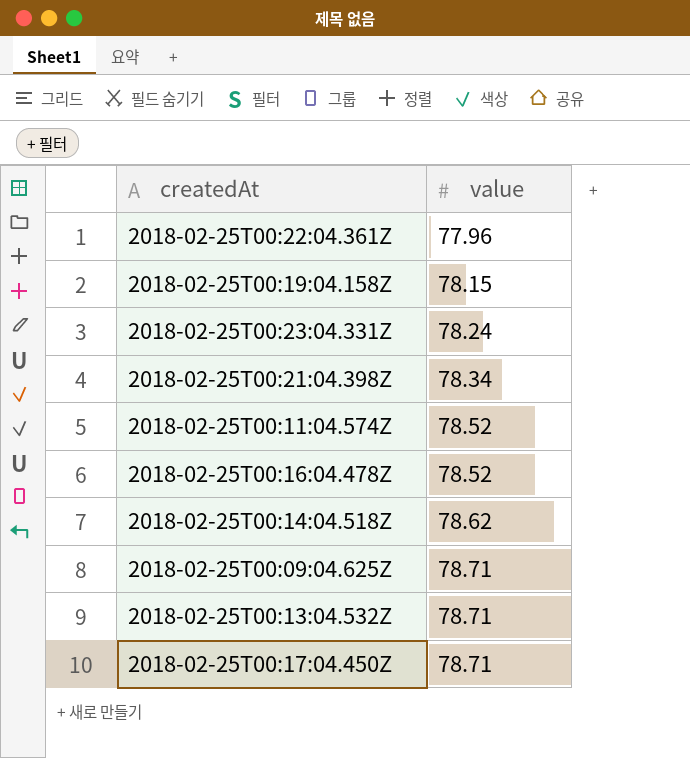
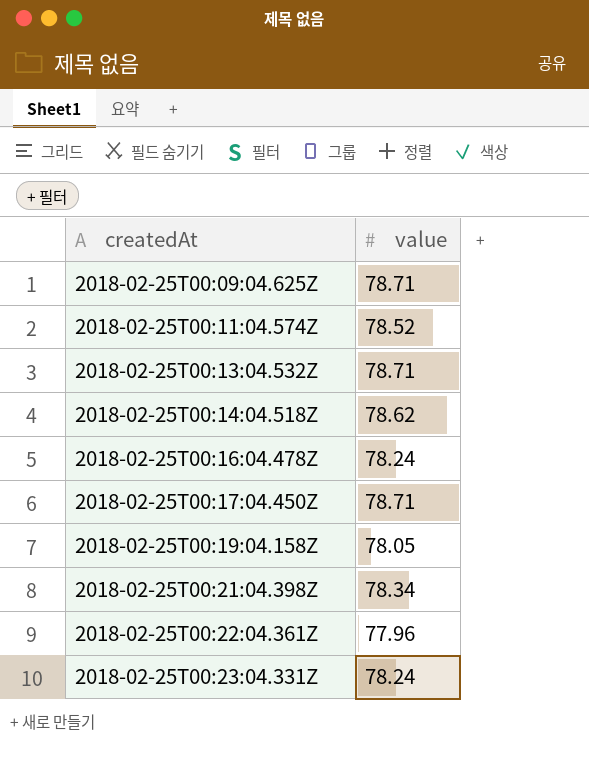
row order: value ascending -> createdAt ascending
2018-02-25T00:16:04.478Z | value: 78.52 -> 78.24
2018-02-25T00:19:04.158Z | value: 78.15 -> 78.05

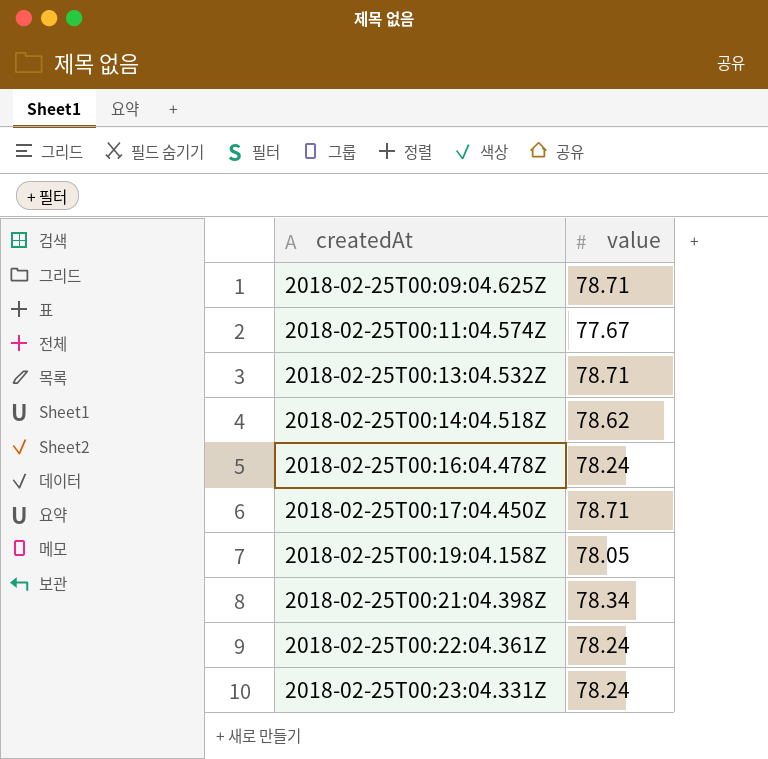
2018-02-25T00:11:04.574Z | value: 78.52 -> 77.67
2018-02-25T00:22:04.361Z | value: 77.96 -> 78.24

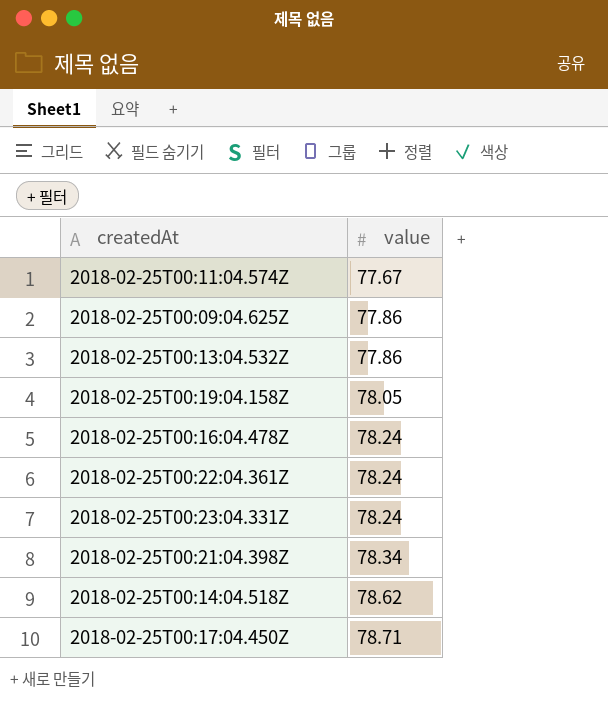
row order: createdAt ascending -> value ascending
2018-02-25T00:09:04.625Z | value: 78.71 -> 77.86
2018-02-25T00:13:04.532Z | value: 78.71 -> 77.86

